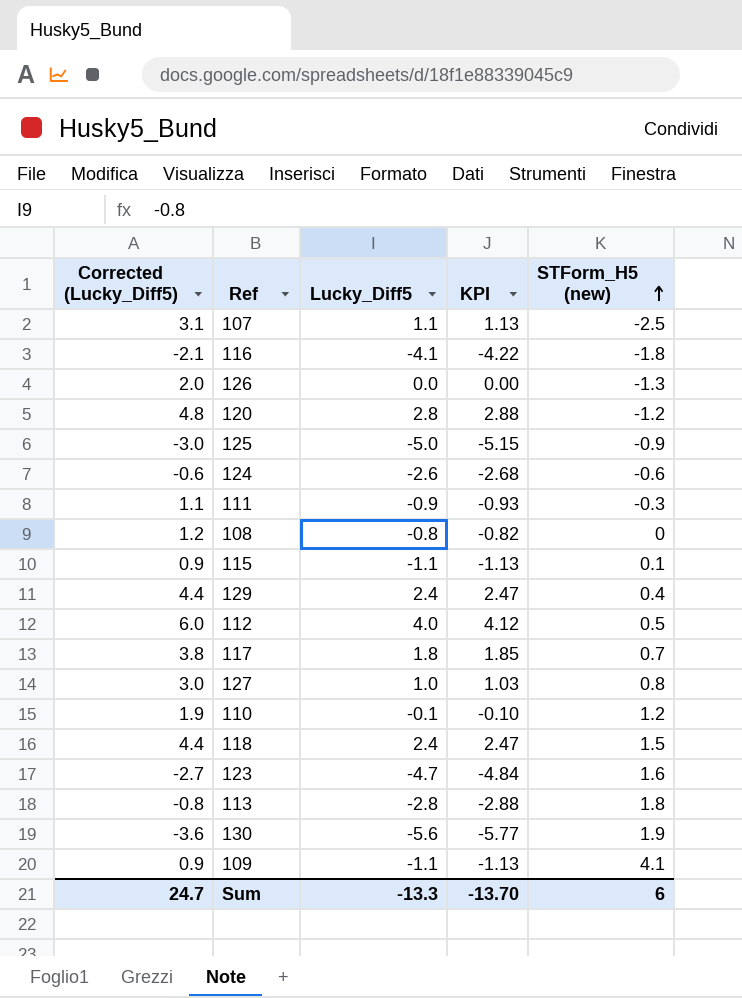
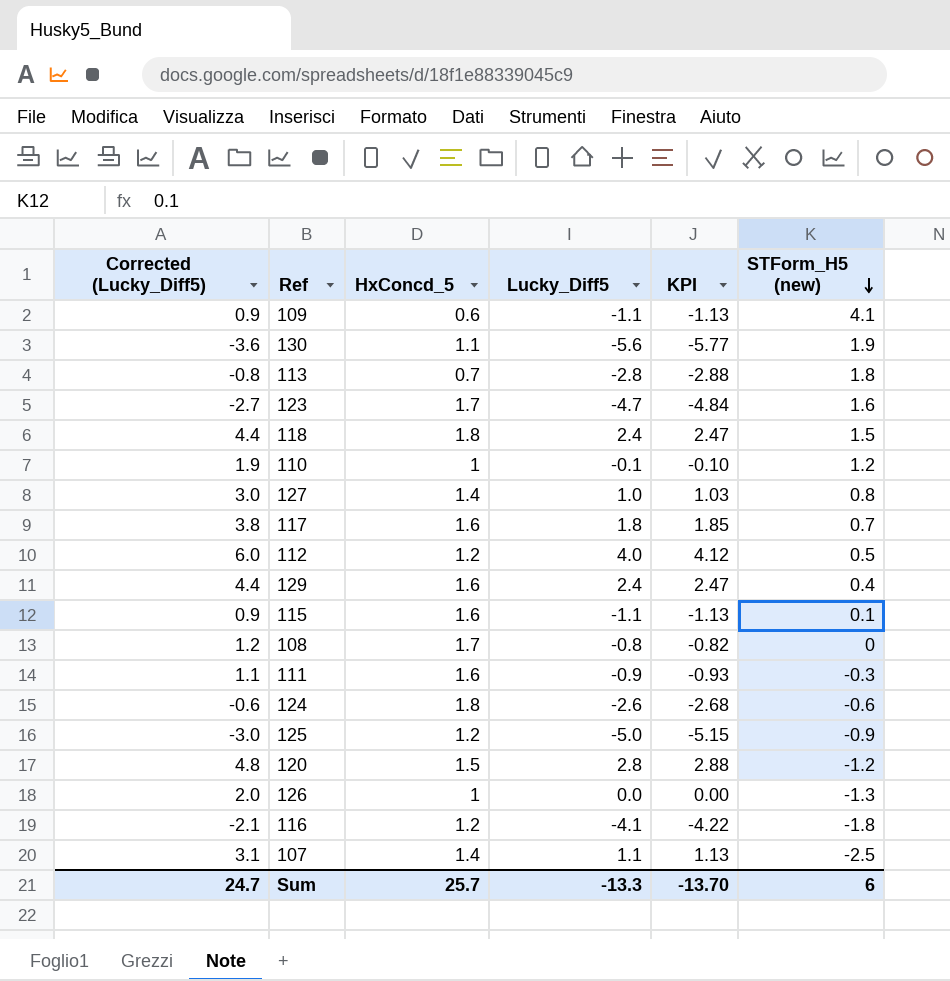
row order: STForm_H5 (new) ascending -> STForm_H5 (new) descending
column HxConcd_5 | position: none -> 3

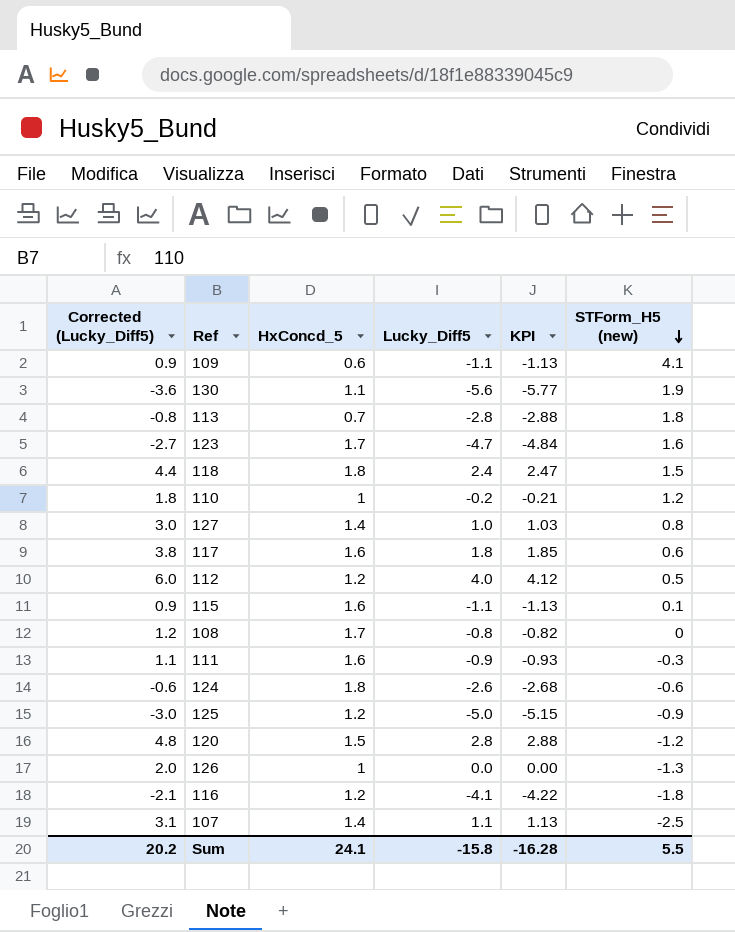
row 129: 4.4 | 1.6 | 2.4 | 2.47 | 0.4 -> none
110 | Corrected (Lucky_Diff5): 1.9 -> 1.8
110 | Lucky_Diff5: -0.1 -> -0.2
110 | KPI: -0.10 -> -0.21
117 | STForm_H5 (new): 0.7 -> 0.6
Sum | Corrected (Lucky_Diff5): 24.7 -> 20.2
Sum | HxConcd_5: 25.7 -> 24.1
Sum | Lucky_Diff5: -13.3 -> -15.8
Sum | KPI: -13.70 -> -16.28
Sum | STForm_H5 (new): 6 -> 5.5

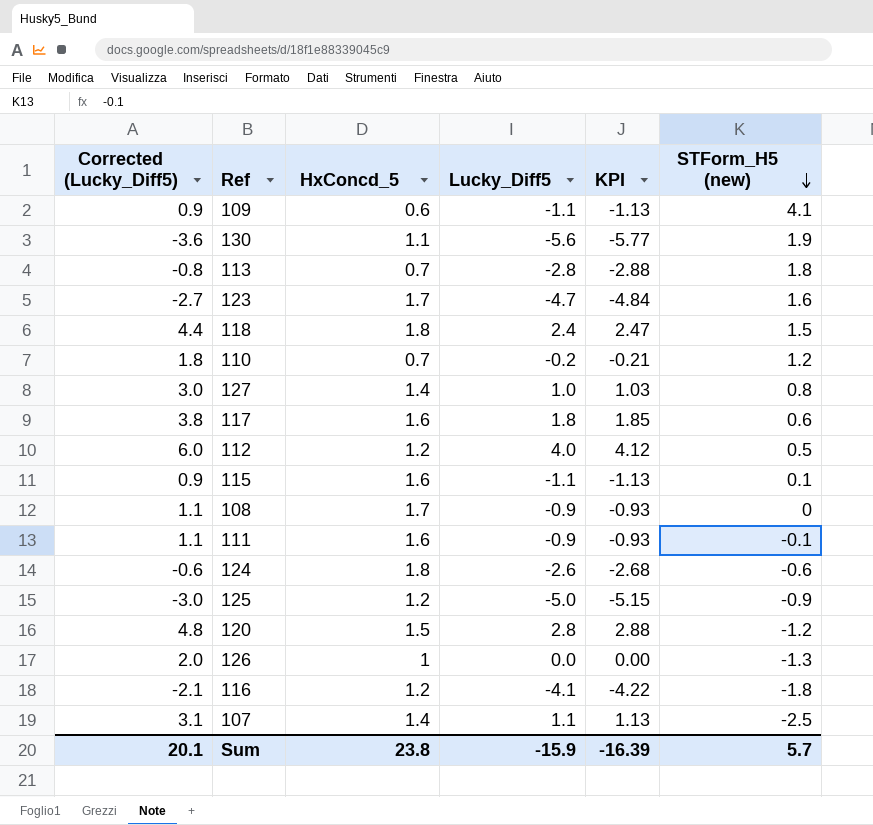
110 | HxConcd_5: 1 -> 0.7
108 | Corrected (Lucky_Diff5): 1.2 -> 1.1
108 | Lucky_Diff5: -0.8 -> -0.9
108 | KPI: -0.82 -> -0.93
111 | STForm_H5 (new): -0.3 -> -0.1
Sum | Corrected (Lucky_Diff5): 20.2 -> 20.1
Sum | HxConcd_5: 24.1 -> 23.8
Sum | Lucky_Diff5: -15.8 -> -15.9
Sum | KPI: -16.28 -> -16.39
Sum | STForm_H5 (new): 5.5 -> 5.7

